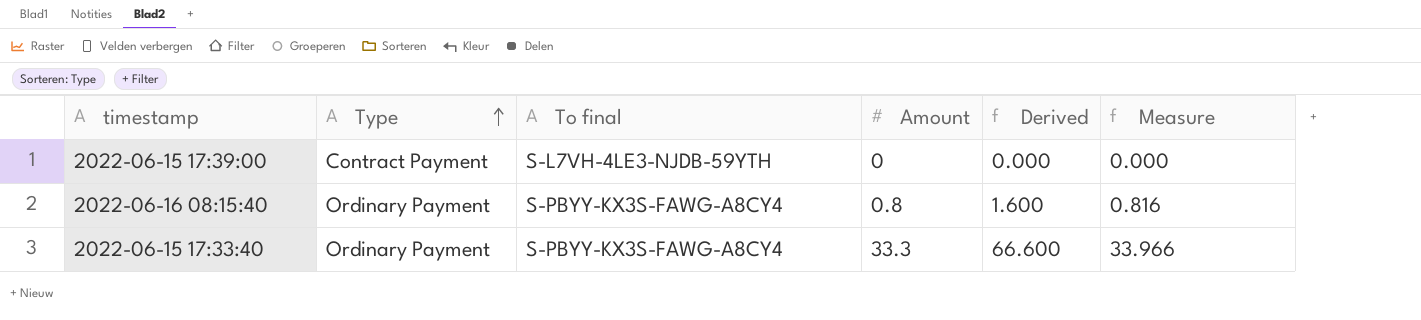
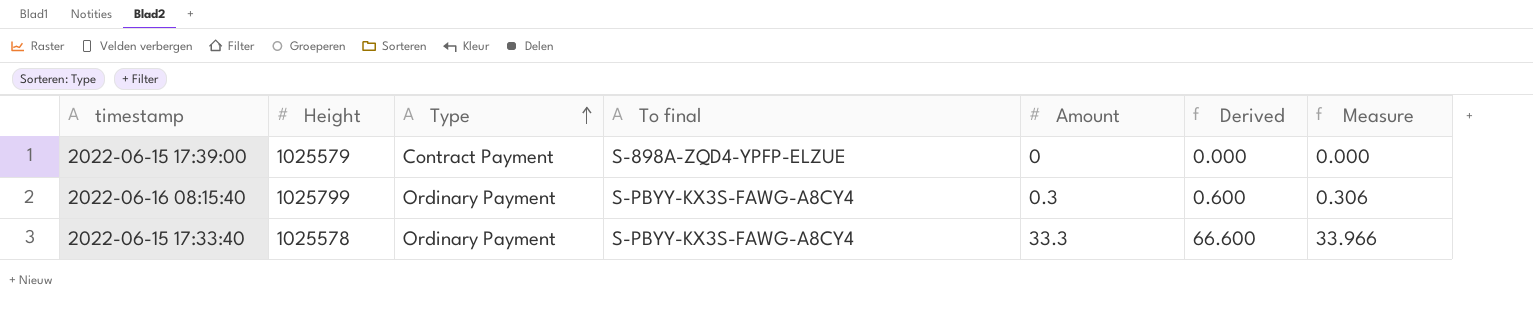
column Height | position: none -> 2
2022-06-15 17:39:00 | To final: S-L7VH-4LE3-NJDB-59YTH -> S-898A-ZQD4-YPFP-ELZUE
2022-06-16 08:15:40 | Amount: 0.8 -> 0.3
2022-06-16 08:15:40 | Derived: 1.600 -> 0.600
2022-06-16 08:15:40 | Measure: 0.816 -> 0.306

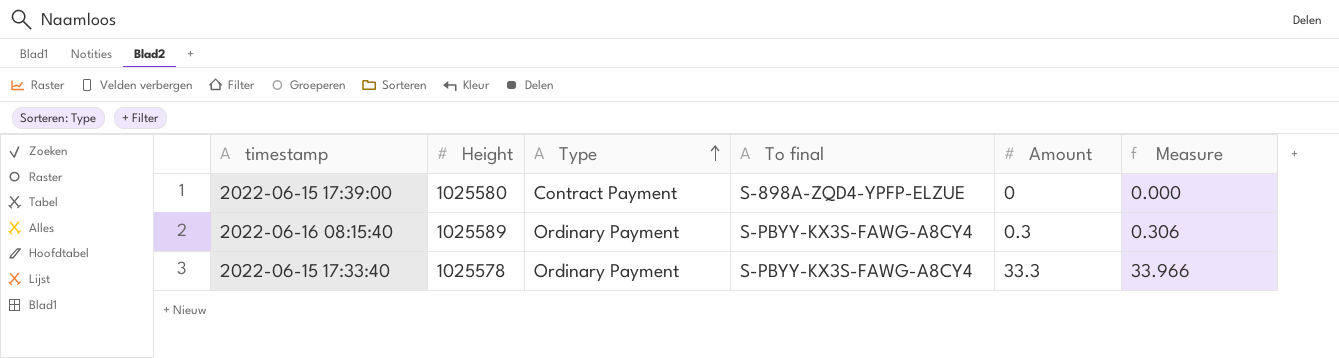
column Derived | formula: [Amount] * 2 -> none
2022-06-15 17:39:00 | Height: 1025579 -> 1025580
2022-06-16 08:15:40 | Height: 1025799 -> 1025589

